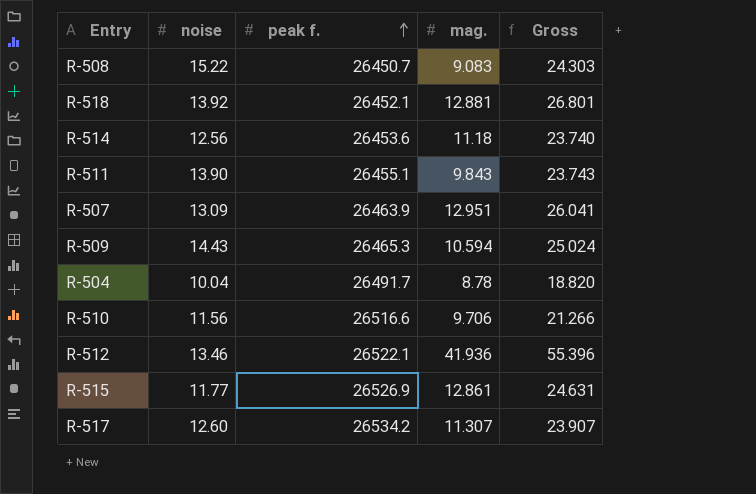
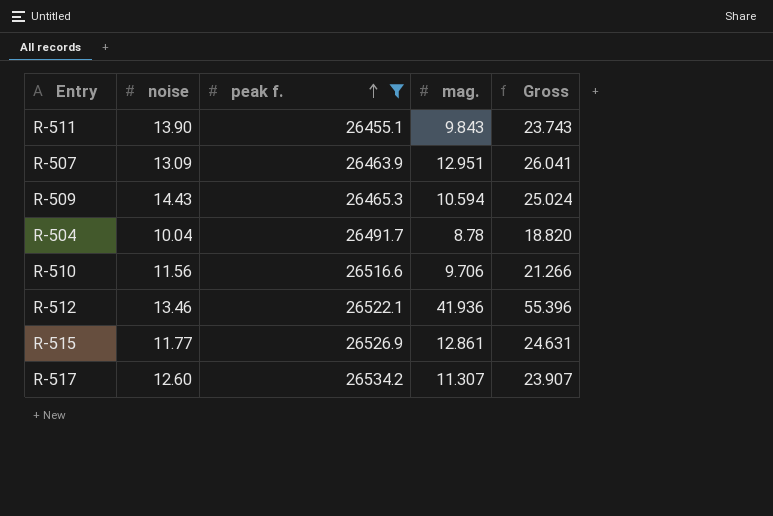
filter: none -> peak f. >= 26455.1

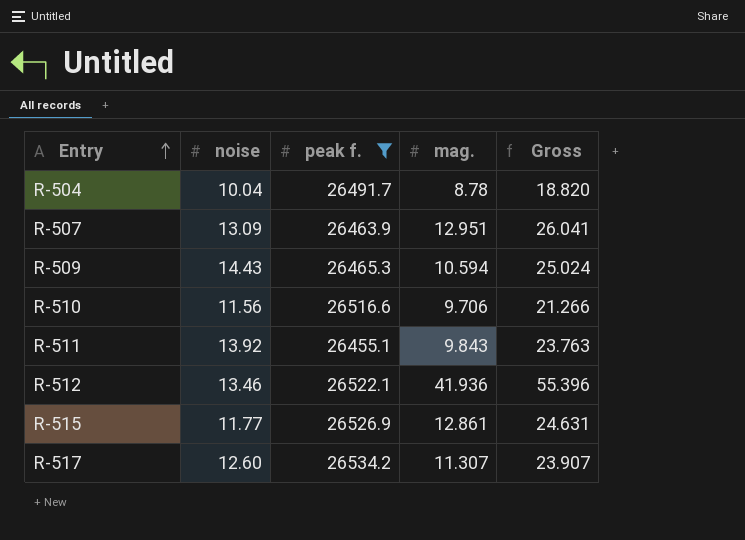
row order: peak f. ascending -> Entry ascending
R-511 | noise: 13.90 -> 13.92
R-511 | Gross: 23.743 -> 23.763

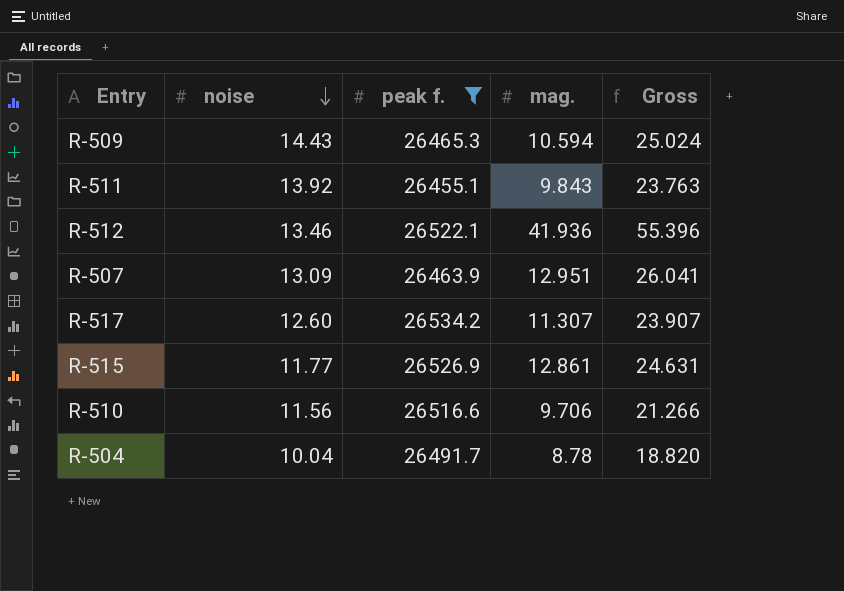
row order: Entry ascending -> noise descending

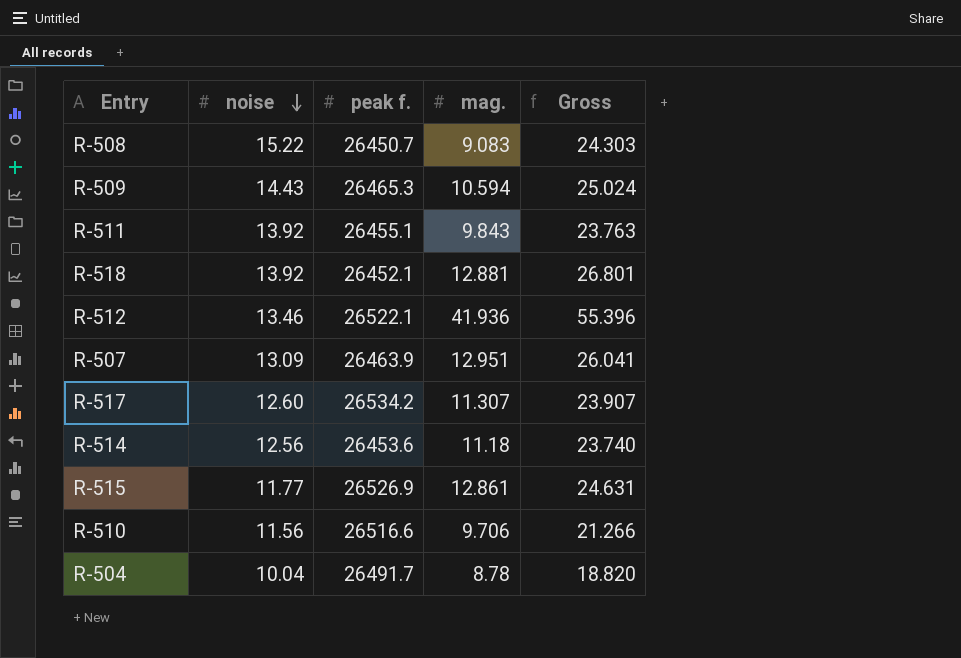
filter: peak f. >= 26455.1 -> none

